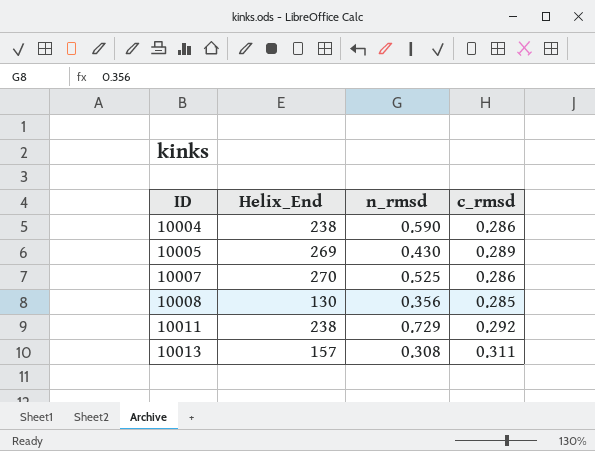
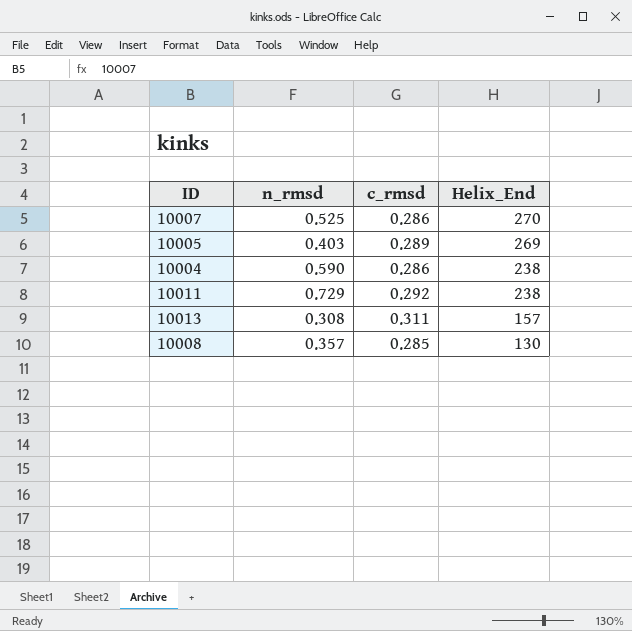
row order: ID ascending -> Helix_End descending
column Helix_End | position: 2 -> 4
10005 | n_rmsd: 0.430 -> 0.403
10008 | n_rmsd: 0.356 -> 0.357

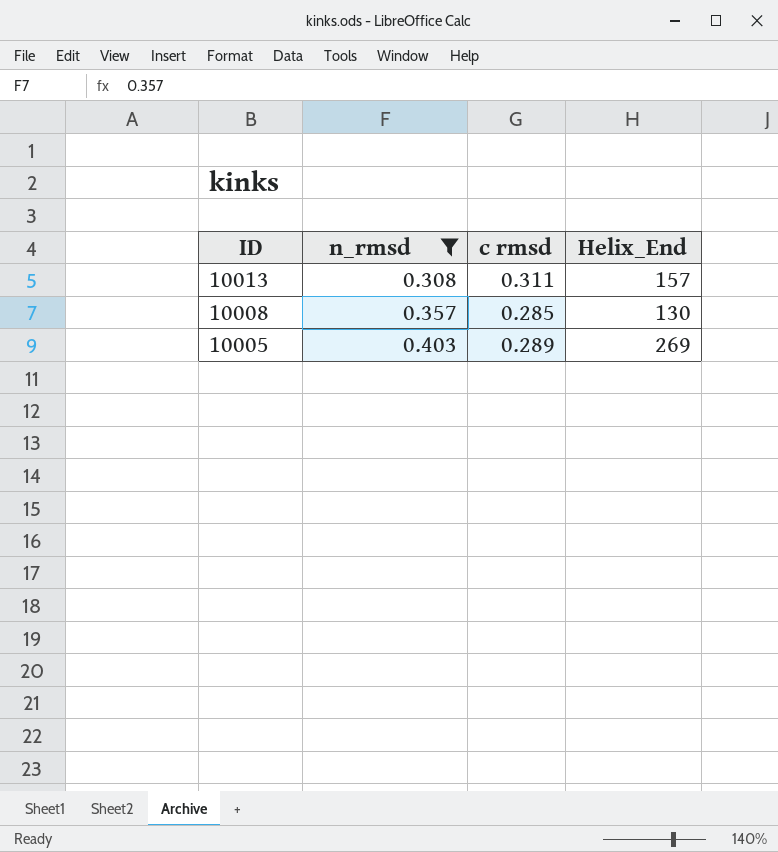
filter: none -> n_rmsd <= 0.403
row order: Helix_End descending -> ID descending
column name: c_rmsd -> c rmsd

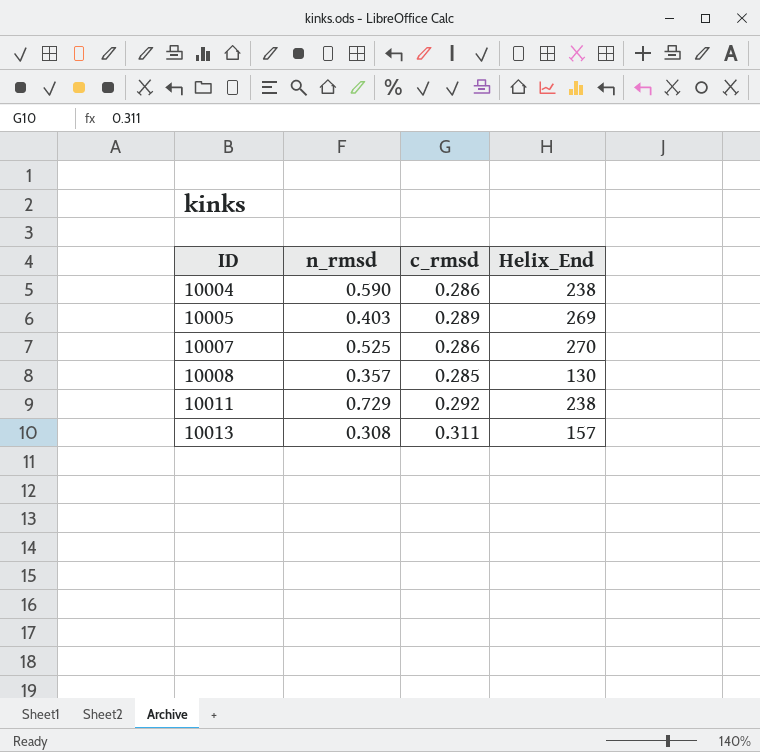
filter: n_rmsd <= 0.403 -> none
row order: ID descending -> ID ascending
column name: c rmsd -> c_rmsd

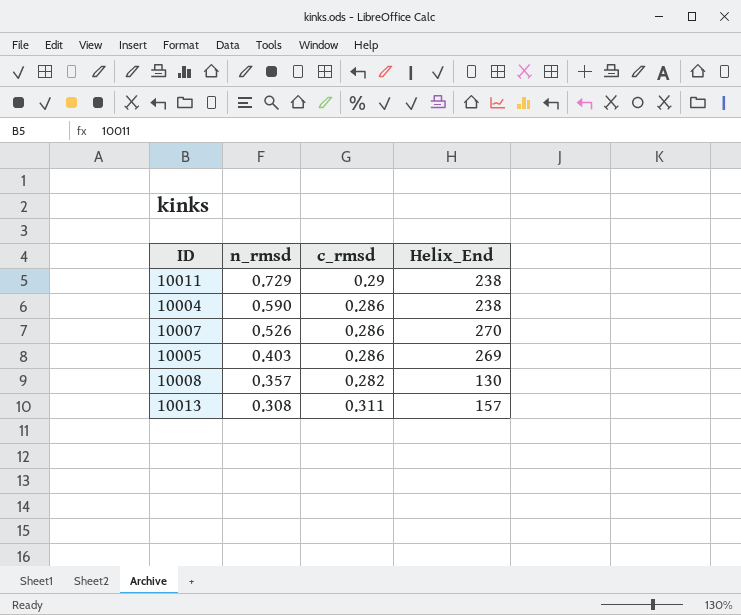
row order: ID ascending -> n_rmsd descending
10011 | c_rmsd: 0.292 -> 0.29
10007 | n_rmsd: 0.525 -> 0.526
10005 | c_rmsd: 0.289 -> 0.286
10008 | c_rmsd: 0.285 -> 0.282

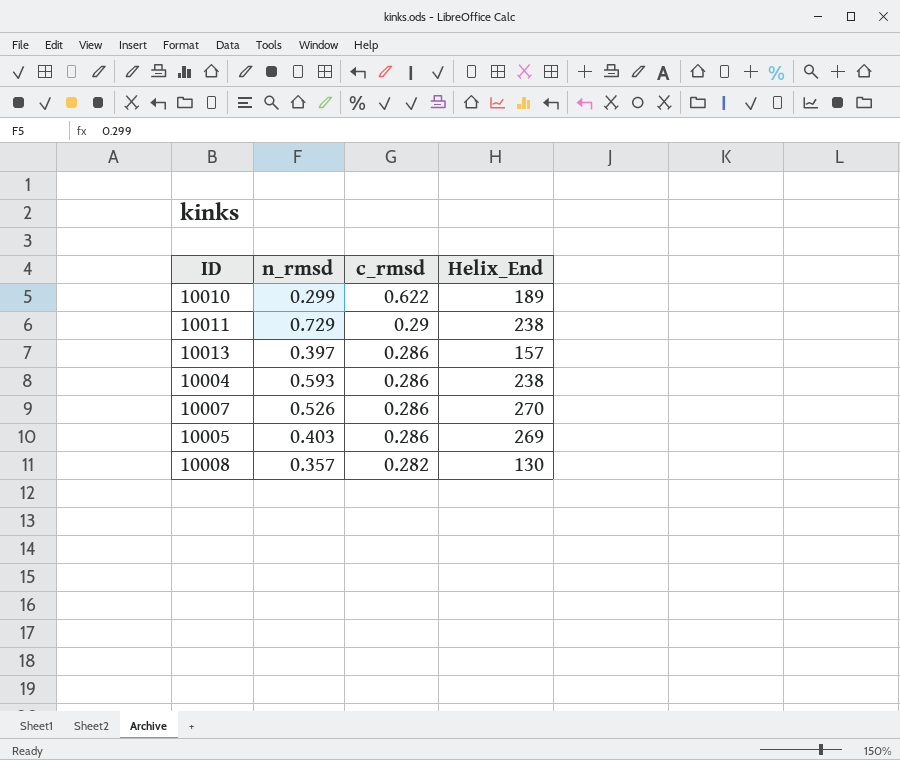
row order: n_rmsd descending -> c_rmsd descending
row 10010: none -> 0.299 | 0.622 | 189
10013 | n_rmsd: 0.308 -> 0.397
10013 | c_rmsd: 0.311 -> 0.286
10004 | n_rmsd: 0.590 -> 0.593

